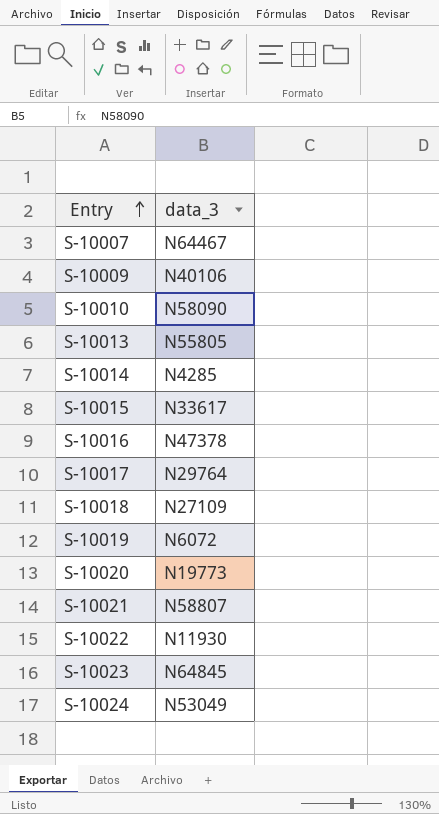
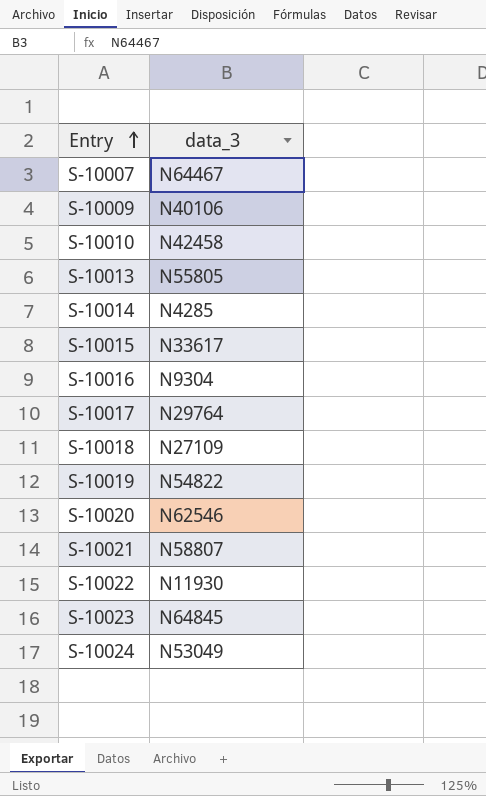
S-10010 | data_3: N58090 -> N42458
S-10016 | data_3: N47378 -> N9304
S-10019 | data_3: N6072 -> N54822
S-10020 | data_3: N19773 -> N62546

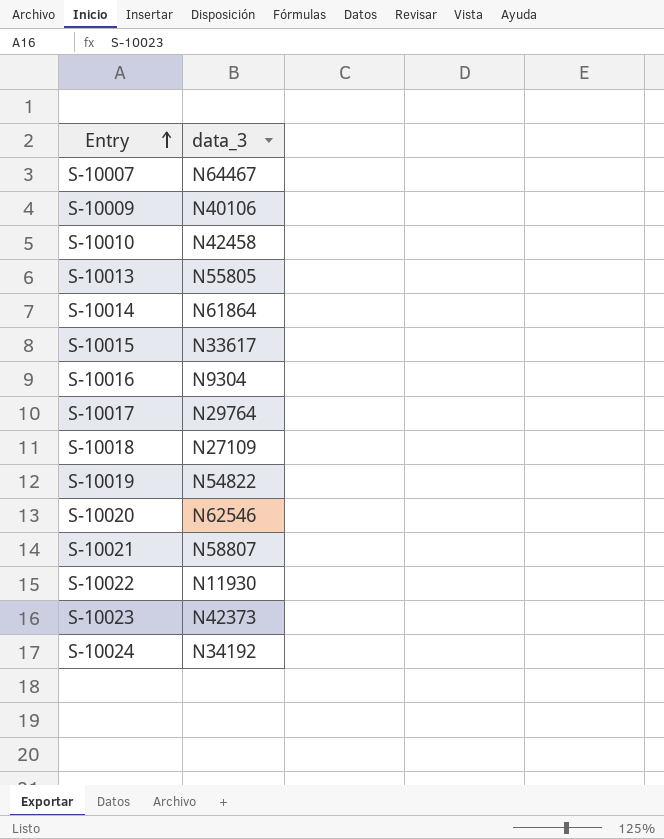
S-10014 | data_3: N4285 -> N61864
S-10023 | data_3: N64845 -> N42373
S-10024 | data_3: N53049 -> N34192

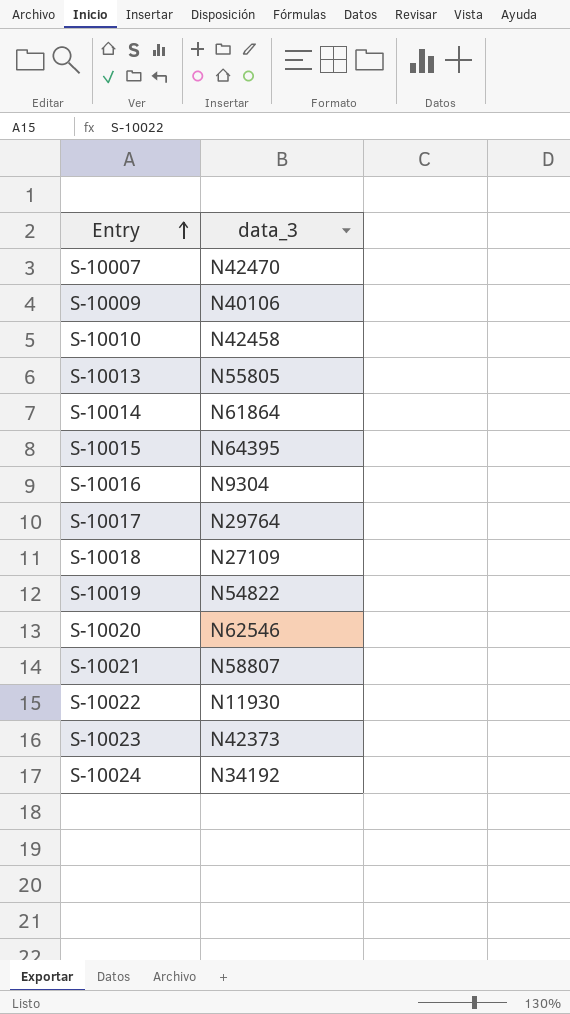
S-10007 | data_3: N64467 -> N42470
S-10015 | data_3: N33617 -> N64395

